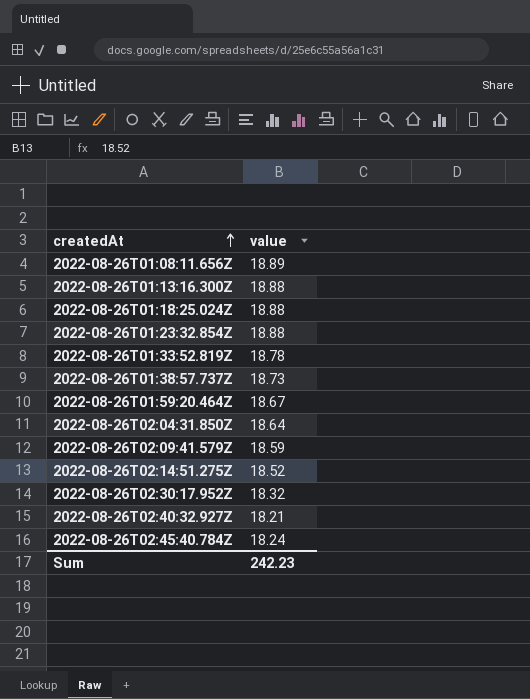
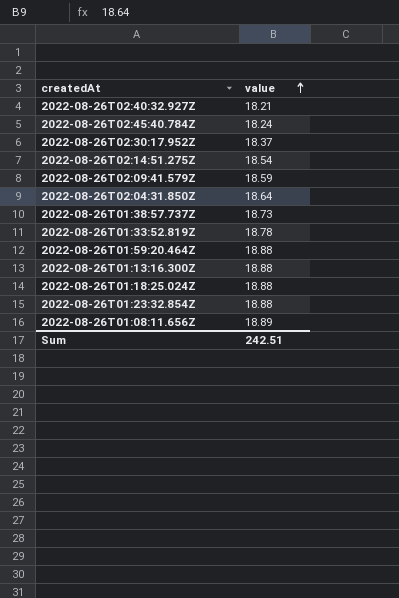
row order: createdAt ascending -> value ascending
2022-08-26T02:30:17.952Z | value: 18.32 -> 18.37
2022-08-26T02:14:51.275Z | value: 18.52 -> 18.54
2022-08-26T01:59:20.464Z | value: 18.67 -> 18.88
Sum | value: 242.23 -> 242.51

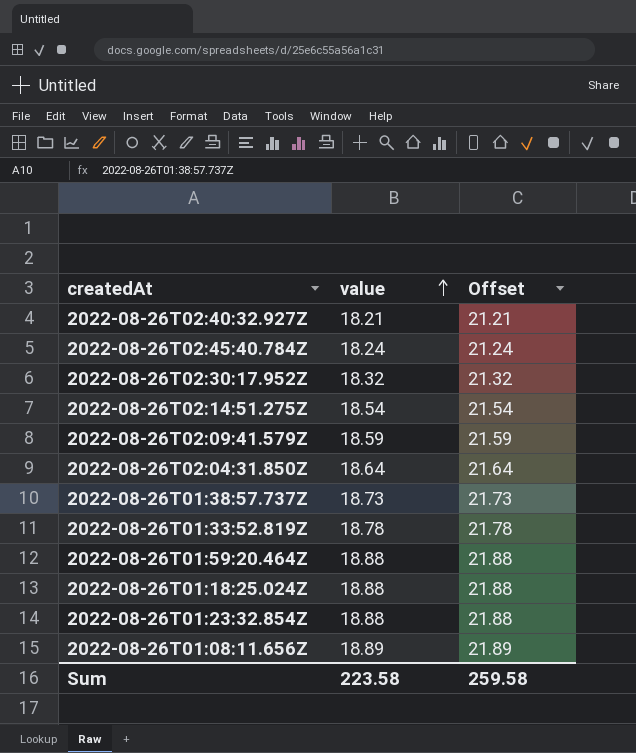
column Offset | formula: none -> [value] + 3
row 2022-08-26T01:13:16.300Z: 18.88 -> none
2022-08-26T02:30:17.952Z | value: 18.37 -> 18.32
Sum | value: 242.51 -> 223.58

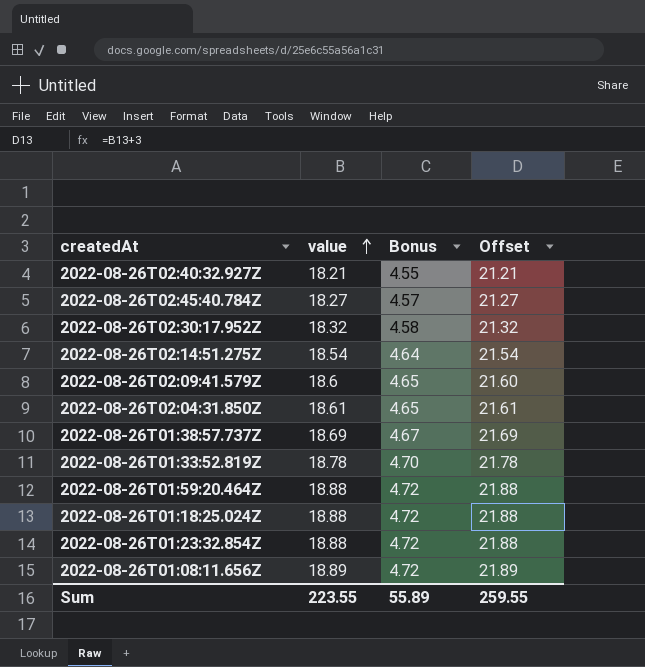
column Bonus | formula: none -> [value] * 0.25
2022-08-26T02:45:40.784Z | value: 18.24 -> 18.27
2022-08-26T02:45:40.784Z | Offset: 21.24 -> 21.27
2022-08-26T02:09:41.579Z | value: 18.59 -> 18.6
2022-08-26T02:09:41.579Z | Offset: 21.59 -> 21.60
2022-08-26T02:04:31.850Z | value: 18.64 -> 18.61
2022-08-26T02:04:31.850Z | Offset: 21.64 -> 21.61
2022-08-26T01:38:57.737Z | value: 18.73 -> 18.69
2022-08-26T01:38:57.737Z | Offset: 21.73 -> 21.69
Sum | value: 223.58 -> 223.55
Sum | Offset: 259.58 -> 259.55

